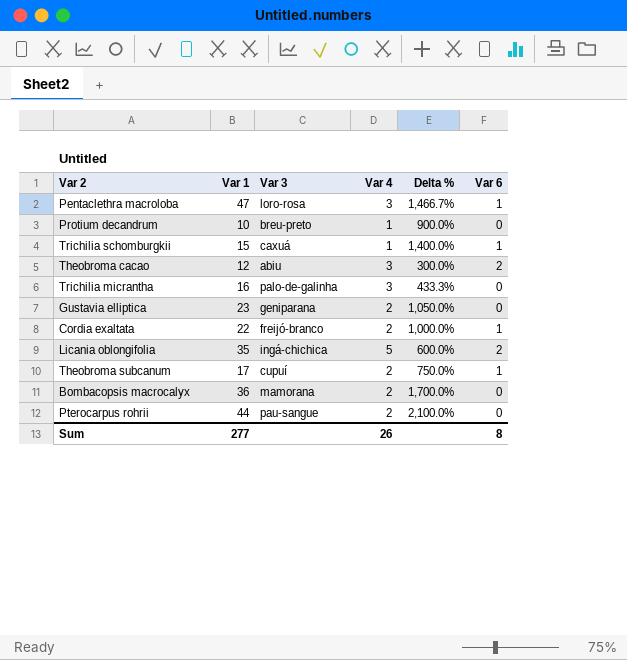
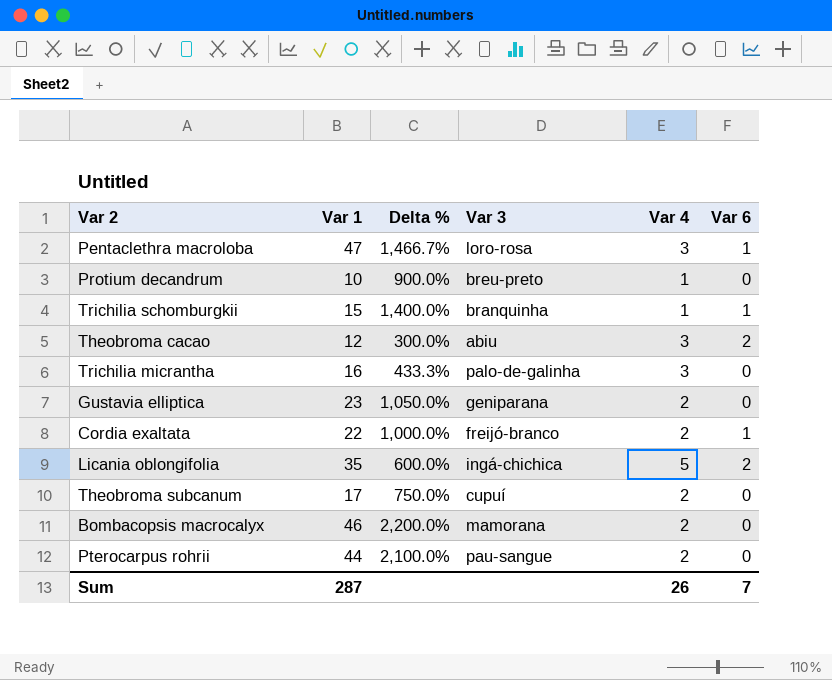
column Delta % | position: 5 -> 3
Trichilia schomburgkii | Var 3: caxuá -> branquinha
Theobroma subcanum | Var 6: 1 -> 0
Bombacopsis macrocalyx | Var 1: 36 -> 46
Bombacopsis macrocalyx | Delta %: 1,700.0% -> 2,200.0%
Sum | Var 1: 277 -> 287
Sum | Var 6: 8 -> 7

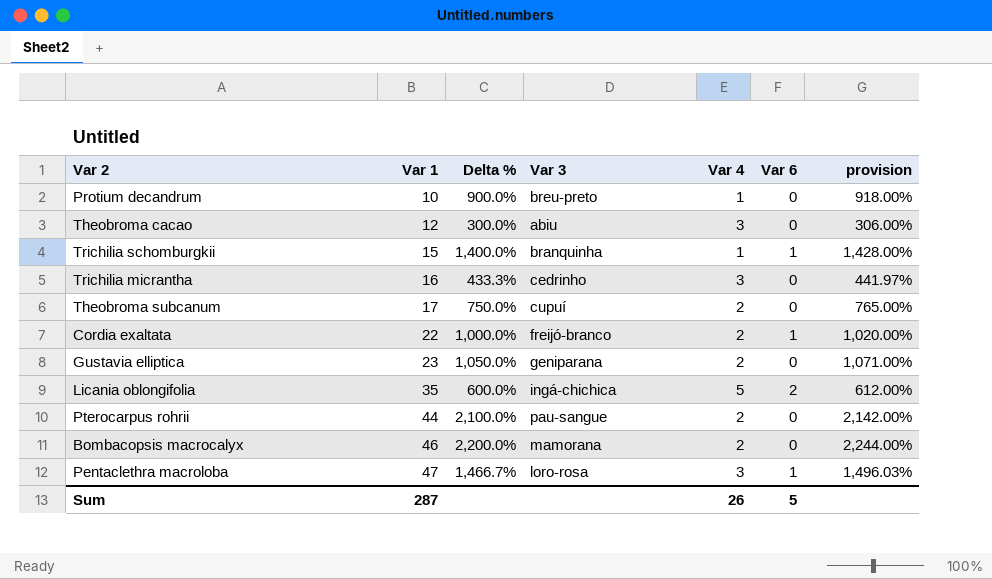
row order: none -> Var 1 ascending
column provision | formula: none -> [Delta %] * 1.02
Theobroma cacao | Var 6: 2 -> 0
Trichilia micrantha | Var 3: palo-de-galinha -> cedrinho
Sum | Var 6: 7 -> 5

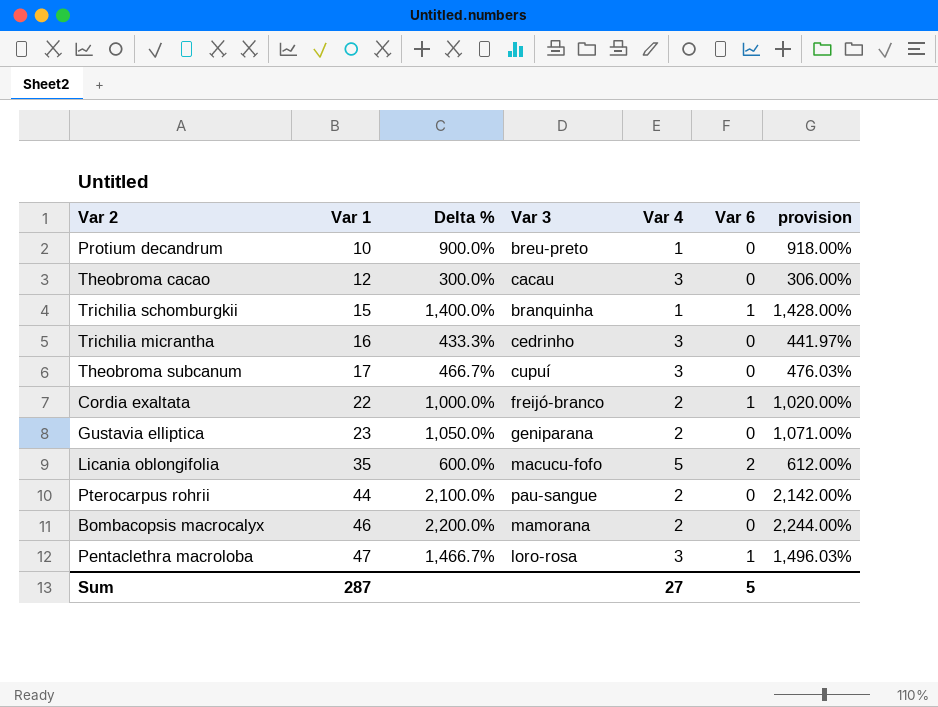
Theobroma cacao | Var 3: abiu -> cacau
Theobroma subcanum | Delta %: 750.0% -> 466.7%
Theobroma subcanum | Var 4: 2 -> 3
Theobroma subcanum | provision: 765.00% -> 476.03%
Licania oblongifolia | Var 3: ingá-chichica -> macucu-fofo
Sum | Var 4: 26 -> 27

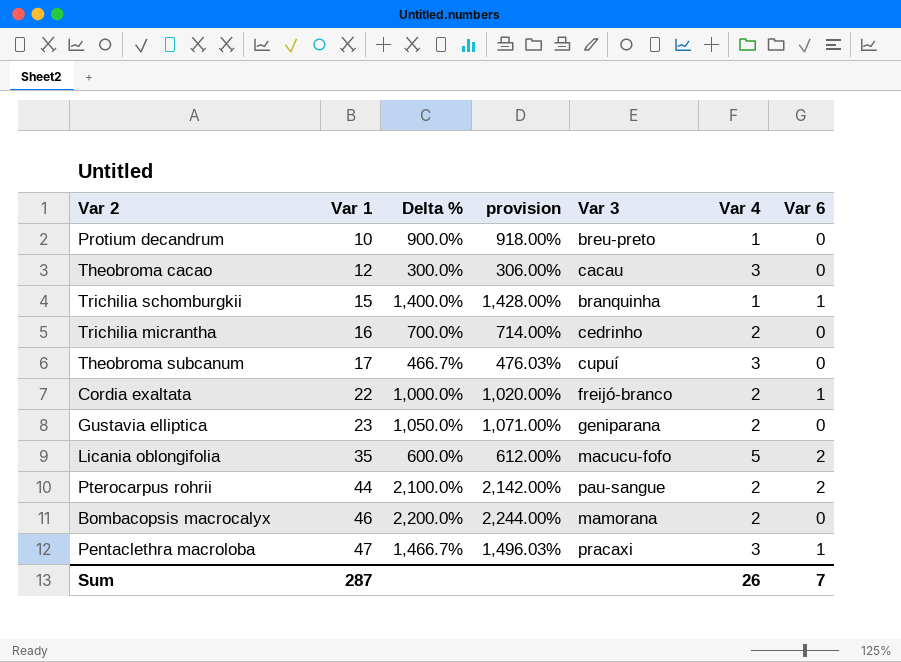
column provision | position: 7 -> 4
Trichilia micrantha | Delta %: 433.3% -> 700.0%
Trichilia micrantha | provision: 441.97% -> 714.00%
Trichilia micrantha | Var 4: 3 -> 2
Pterocarpus rohrii | Var 6: 0 -> 2
Pentaclethra macroloba | Var 3: loro-rosa -> pracaxi
Sum | Var 4: 27 -> 26
Sum | Var 6: 5 -> 7

